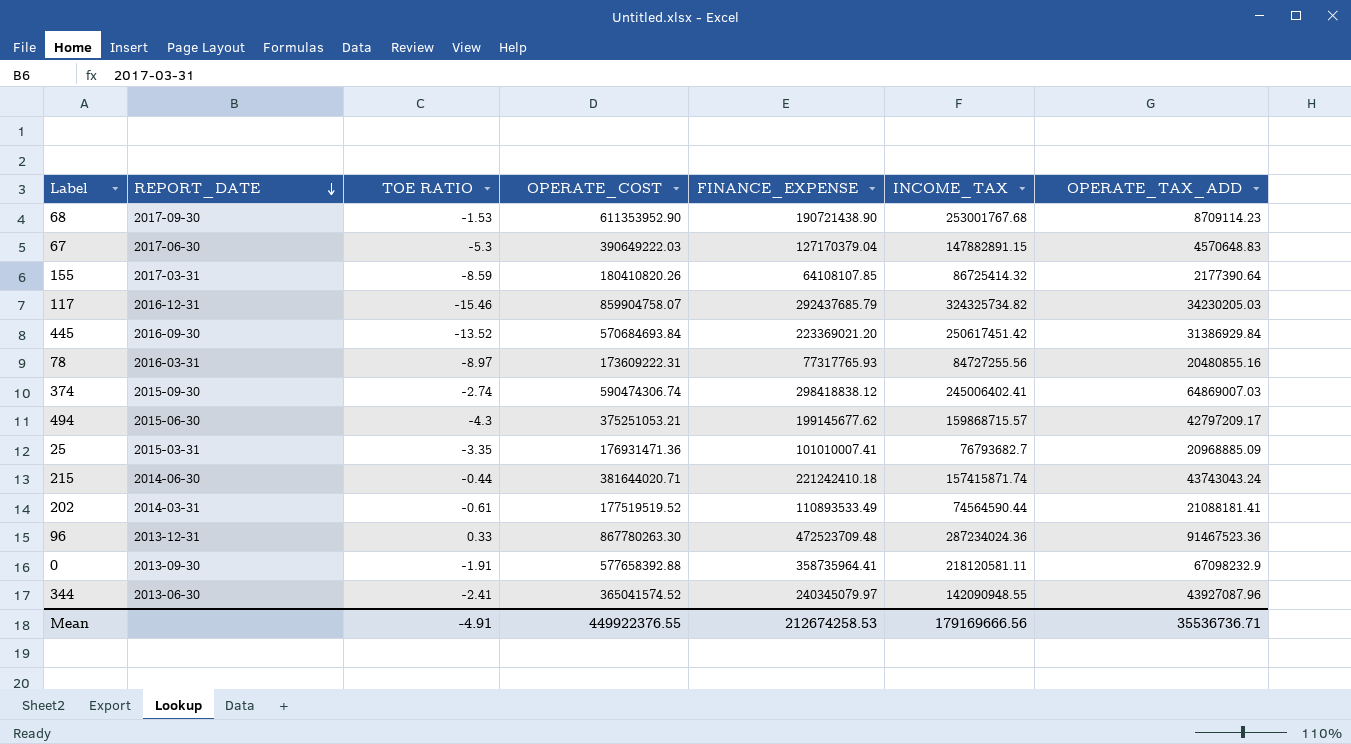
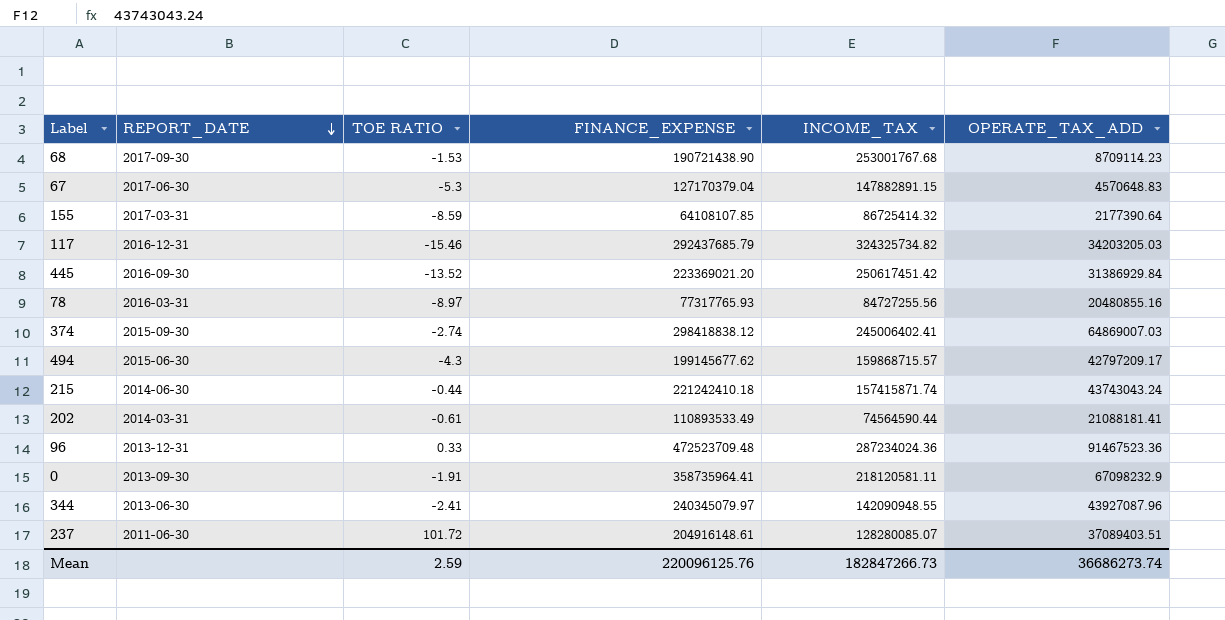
column OPERATE_COST | position: 4 -> none
row 25: 2015-03-31 | -3.35 | 176931471.36 | 101010007.41 | 76793682.7 | 20968885.09 -> none
117 | OPERATE_TAX_ADD: 34230205.03 -> 34203205.03
row 237: none -> 2011-06-30 | 101.72 | 204916148.61 | 128280085.07 | 37089403.51
Mean | TOE RATIO: -4.91 -> 2.59
Mean | FINANCE_EXPENSE: 212674258.53 -> 220096125.76
Mean | INCOME_TAX: 179169666.56 -> 182847266.73
Mean | OPERATE_TAX_ADD: 35536736.71 -> 36686273.74

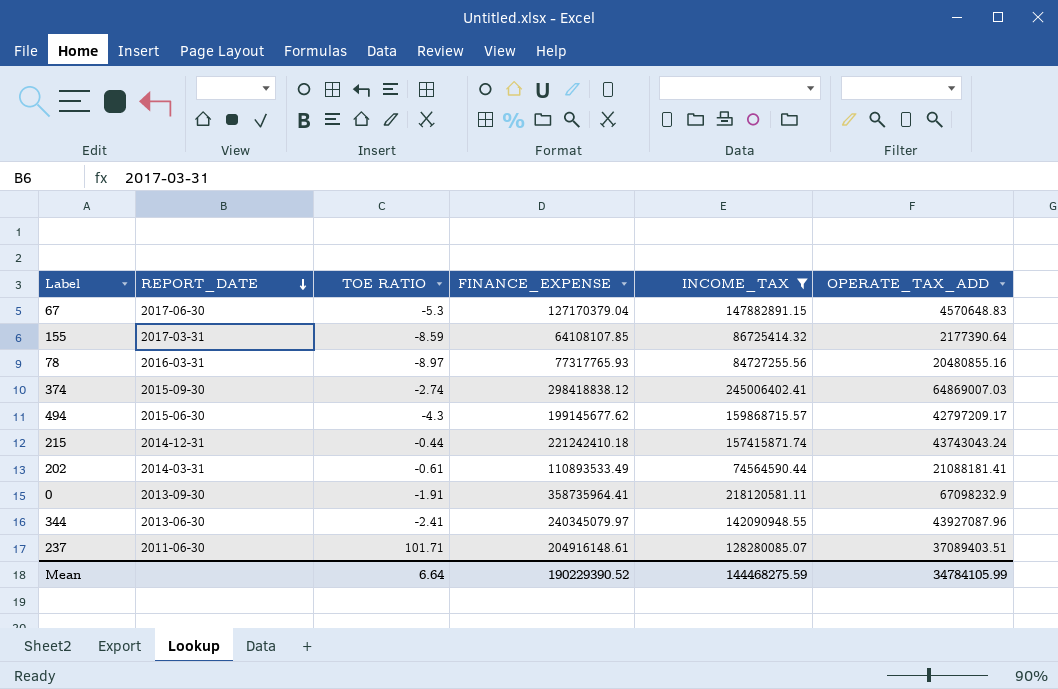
filter: none -> INCOME_TAX <= 245006402.41
215 | REPORT_DATE: 2014-06-30 -> 2014-12-31
237 | TOE RATIO: 101.72 -> 101.71
Mean | TOE RATIO: 2.59 -> 6.64
Mean | FINANCE_EXPENSE: 220096125.76 -> 190229390.52
Mean | INCOME_TAX: 182847266.73 -> 144468275.59
Mean | OPERATE_TAX_ADD: 36686273.74 -> 34784105.99

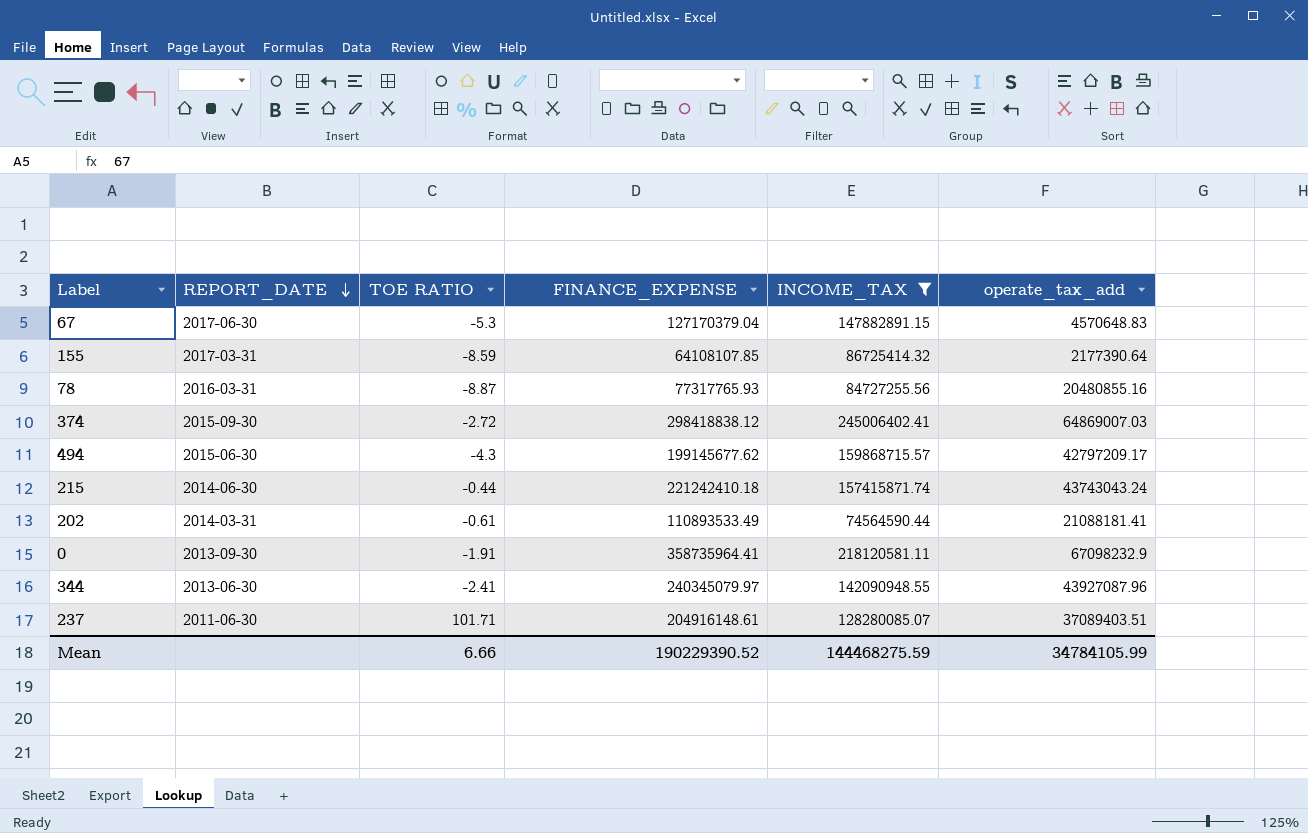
column name: OPERATE_TAX_ADD -> operate_tax_add
78 | TOE RATIO: -8.97 -> -8.87
374 | TOE RATIO: -2.74 -> -2.72
215 | REPORT_DATE: 2014-12-31 -> 2014-06-30
Mean | TOE RATIO: 6.64 -> 6.66

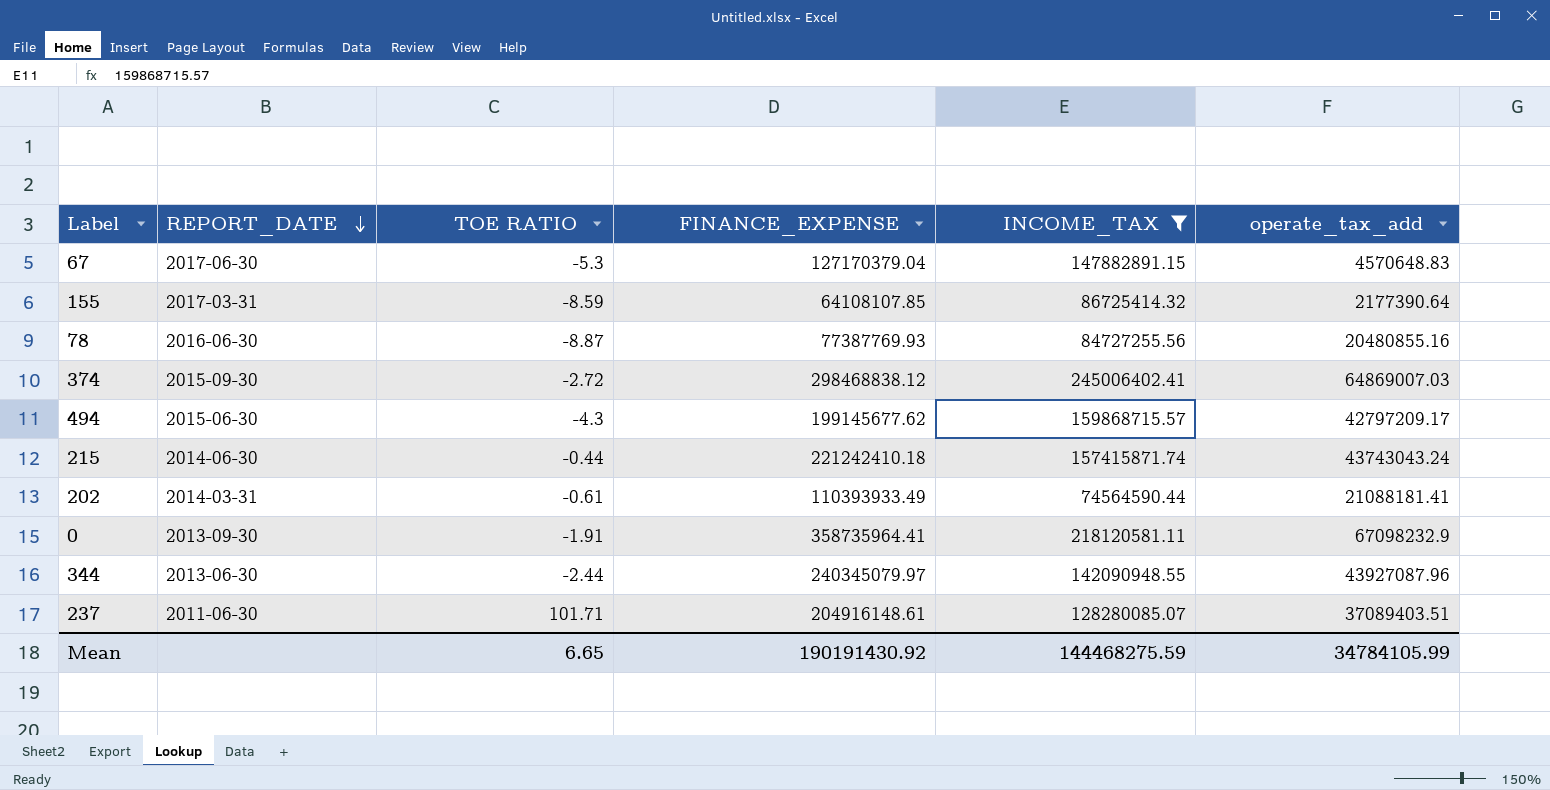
78 | REPORT_DATE: 2016-03-31 -> 2016-06-30
78 | FINANCE_EXPENSE: 77317765.93 -> 77387769.93
374 | FINANCE_EXPENSE: 298418838.12 -> 298468838.12
202 | FINANCE_EXPENSE: 110893533.49 -> 110393933.49
344 | TOE RATIO: -2.41 -> -2.44
Mean | TOE RATIO: 6.66 -> 6.65
Mean | FINANCE_EXPENSE: 190229390.52 -> 190191430.92

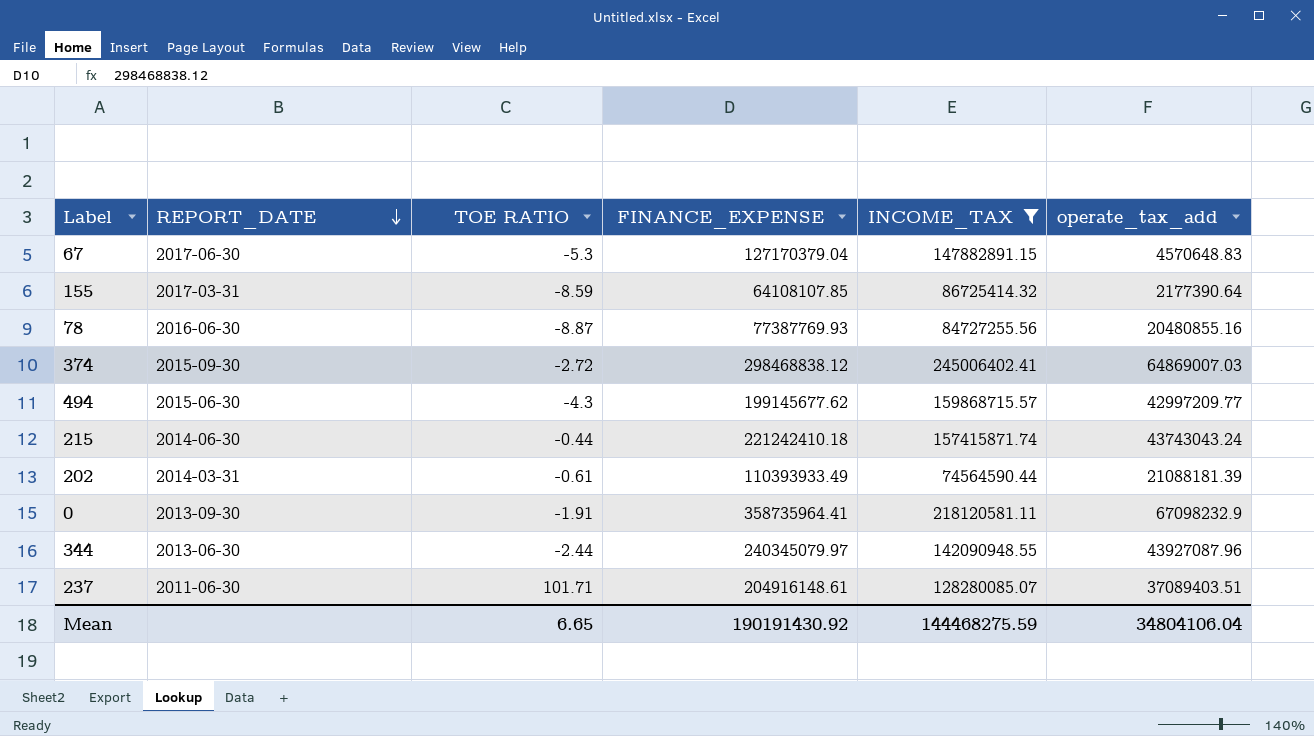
494 | operate_tax_add: 42797209.17 -> 42997209.77
202 | operate_tax_add: 21088181.41 -> 21088181.39
Mean | operate_tax_add: 34784105.99 -> 34804106.04

